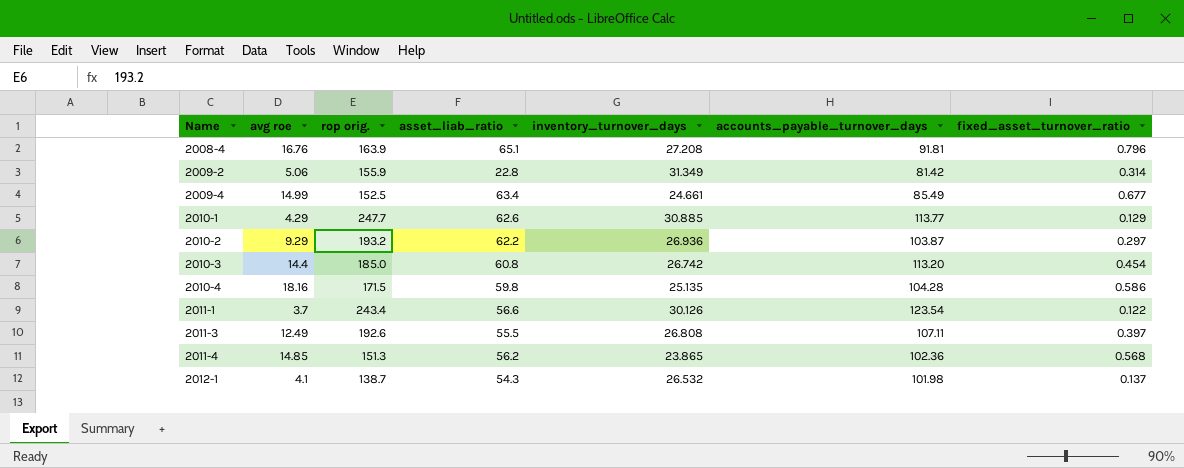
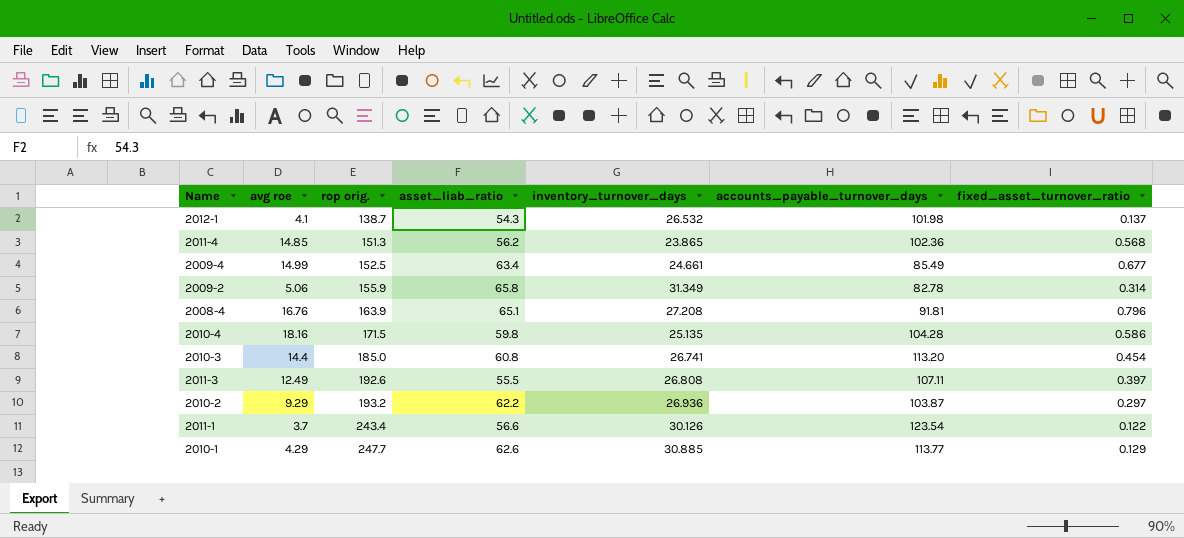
row order: Name ascending -> rop orig. ascending
2009-2 | asset_liab_ratio: 22.8 -> 65.8
2009-2 | accounts_payable_turnover_days: 81.42 -> 82.78
2010-3 | inventory_turnover_days: 26.742 -> 26.741

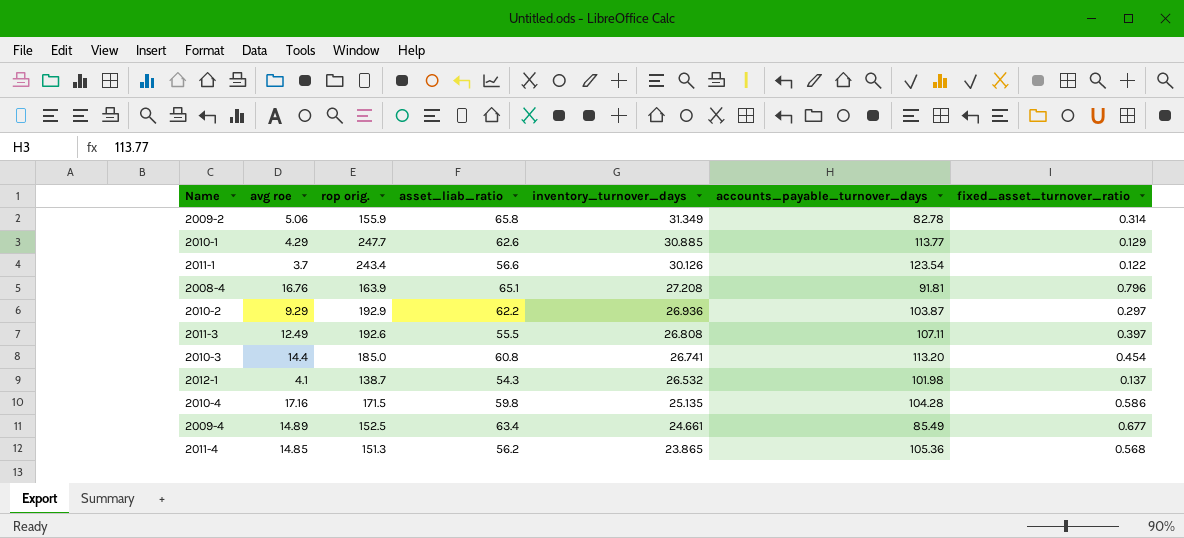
row order: rop orig. ascending -> inventory_turnover_days descending
2010-2 | rop orig.: 193.2 -> 192.9
2010-4 | avg roe: 18.16 -> 17.16
2009-4 | avg roe: 14.99 -> 14.89
2011-4 | accounts_payable_turnover_days: 102.36 -> 105.36

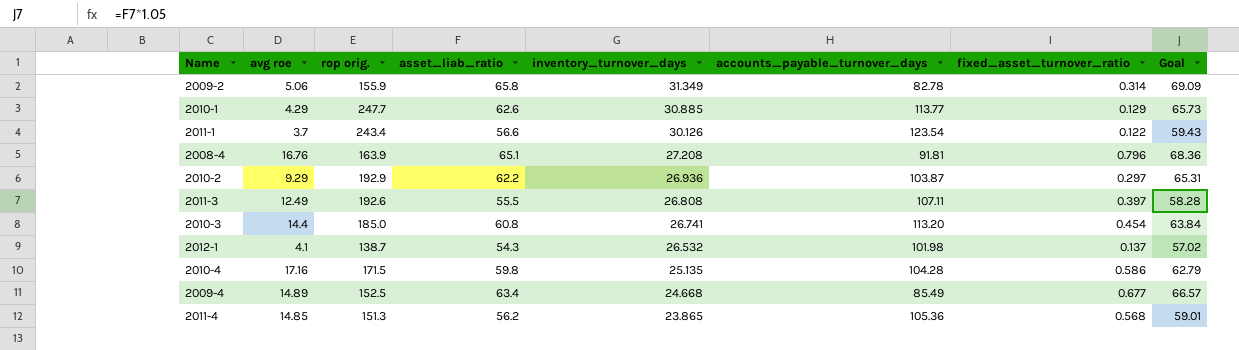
column Goal | formula: none -> [asset_liab_ratio] * 1.05
2009-4 | inventory_turnover_days: 24.661 -> 24.668

